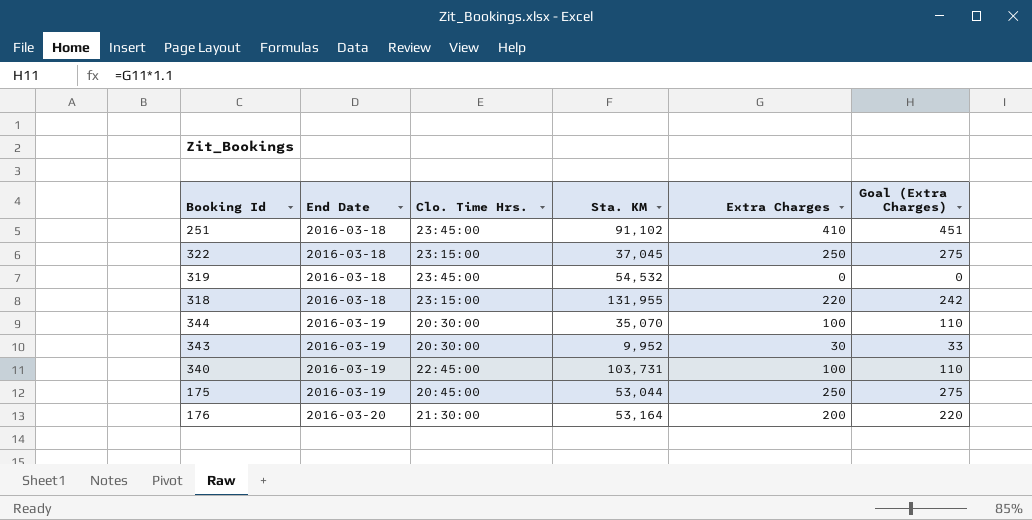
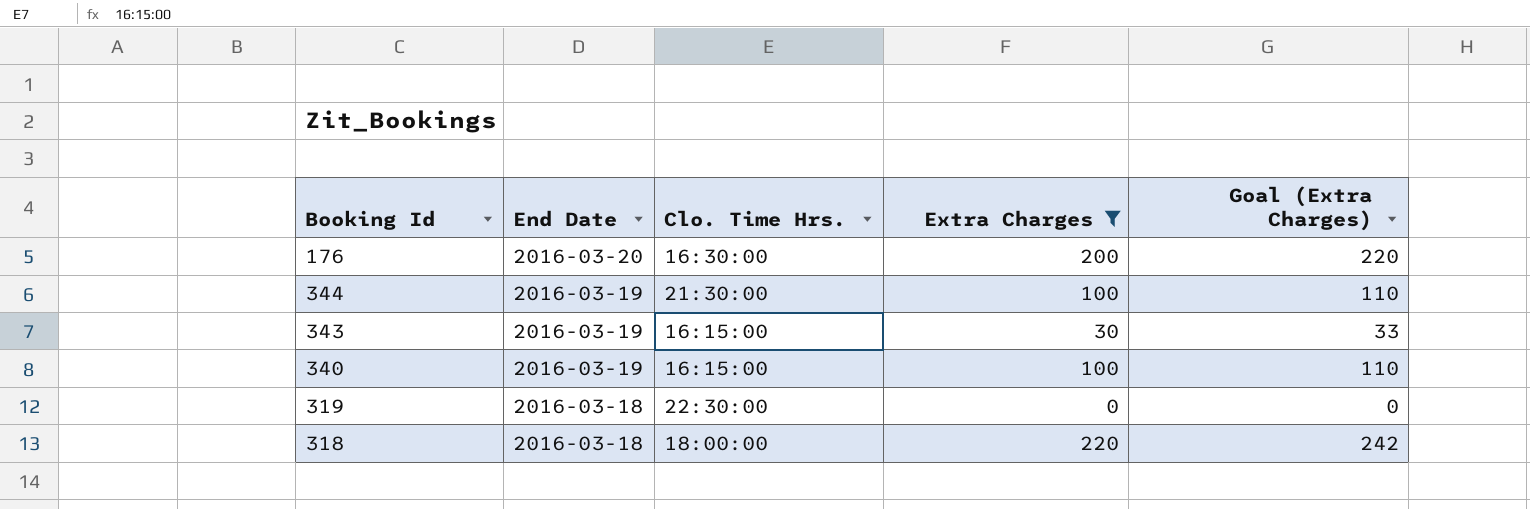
filter: none -> Extra Charges <= 220
row order: End Date ascending -> End Date descending
column Sta. KM | position: 4 -> none
176 | Clo. Time Hrs.: 21:30:00 -> 16:30:00
344 | Clo. Time Hrs.: 20:30:00 -> 21:30:00
343 | Clo. Time Hrs.: 20:30:00 -> 16:15:00
340 | Clo. Time Hrs.: 22:45:00 -> 16:15:00
319 | Clo. Time Hrs.: 23:45:00 -> 22:30:00
318 | Clo. Time Hrs.: 23:15:00 -> 18:00:00

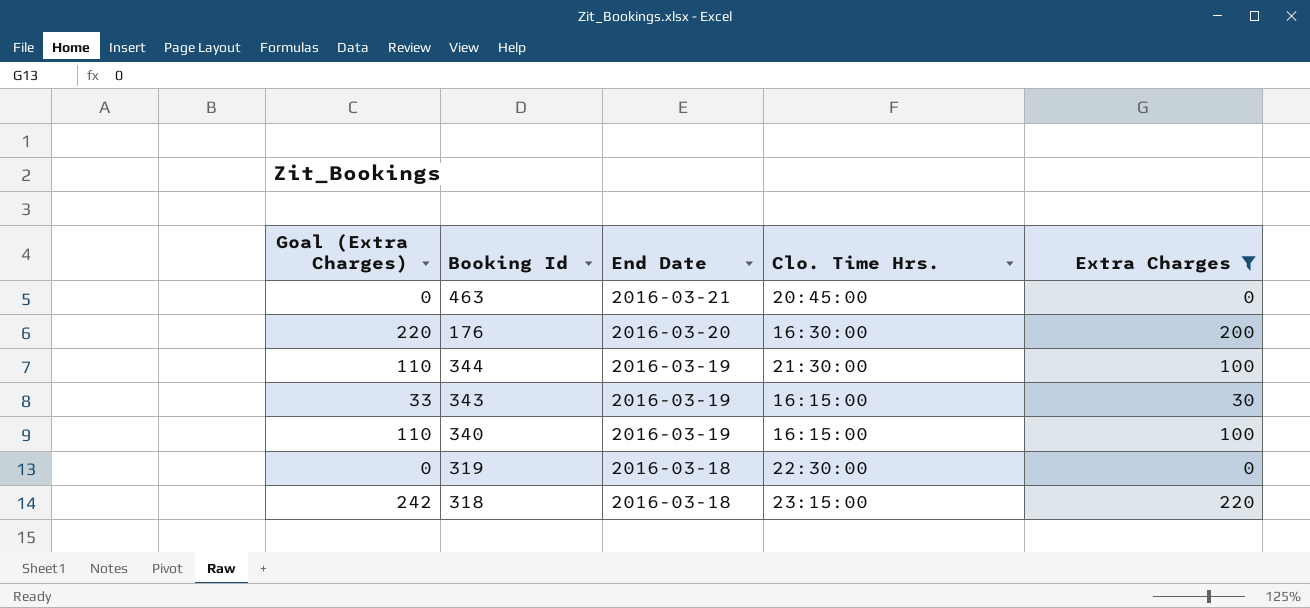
column Goal (Extra Charges) | position: 5 -> 1
row 463: none -> 0 | 2016-03-21 | 20:45:00 | 0
318 | Clo. Time Hrs.: 18:00:00 -> 23:15:00

